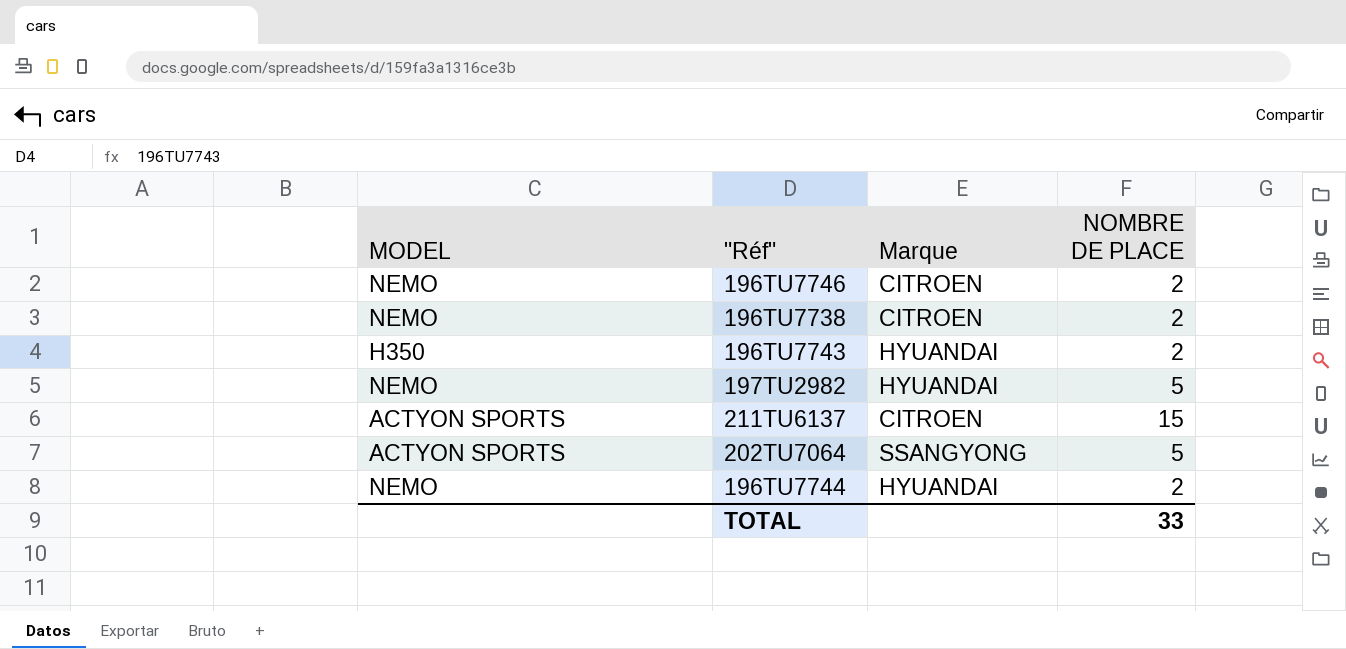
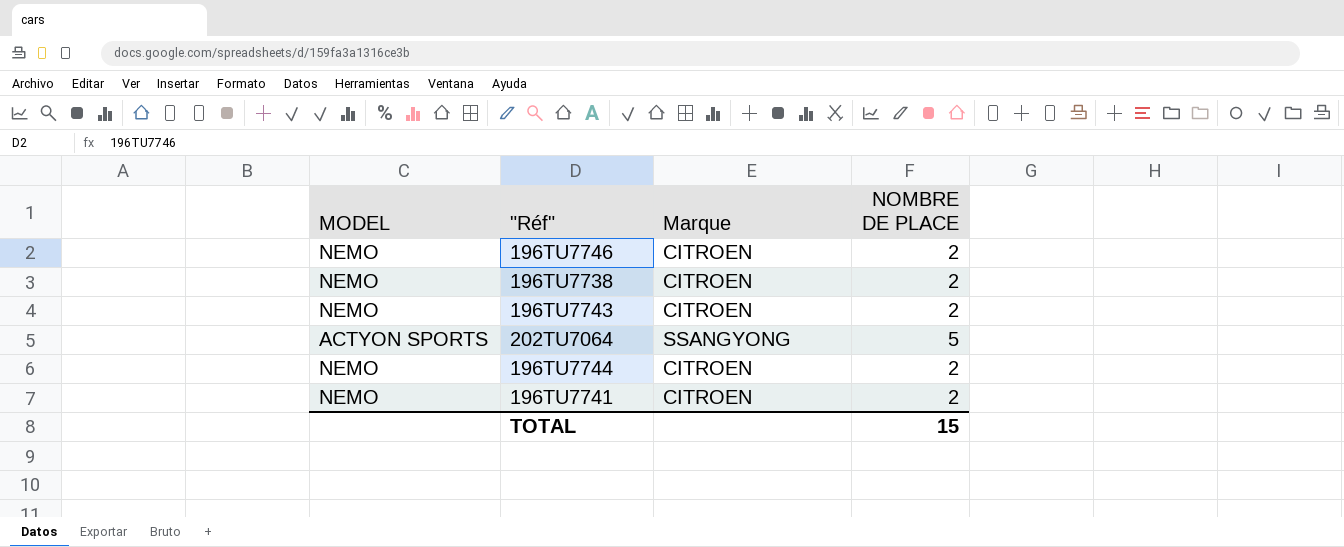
row 197TU2982: NEMO | HYUANDAI | 5 -> none
row 211TU6137: ACTYON SPORTS | CITROEN | 15 -> none
196TU7743 | MODEL: H350 -> NEMO
196TU7743 | Marque: HYUANDAI -> CITROEN
196TU7744 | Marque: HYUANDAI -> CITROEN
row 196TU7741: none -> NEMO | CITROEN | 2
TOTAL | NOMBRE DE PLACE: 33 -> 15

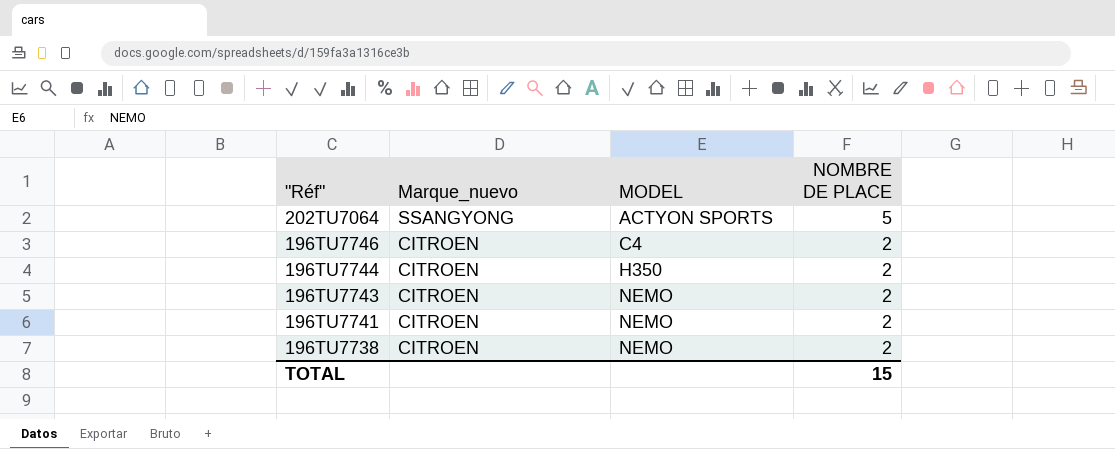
row order: none -> "Réf" descending
column name: Marque -> Marque_nuevo
column MODEL | position: 1 -> 3
196TU7746 | MODEL: NEMO -> C4
196TU7744 | MODEL: NEMO -> H350

